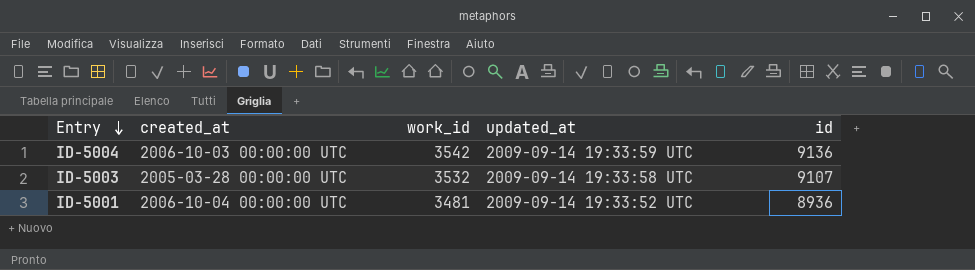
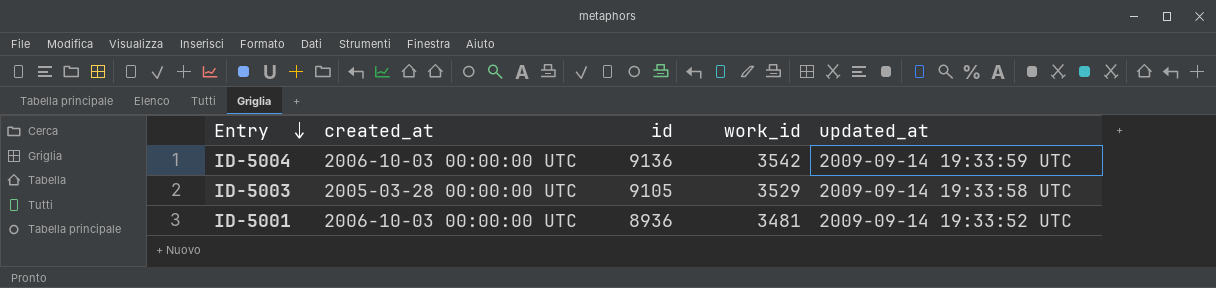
column id | position: 5 -> 3
ID-5003 | id: 9107 -> 9105
ID-5003 | work_id: 3532 -> 3529
ID-5001 | created_at: 2006-10-04 00:00:00 UTC -> 2006-10-03 00:00:00 UTC

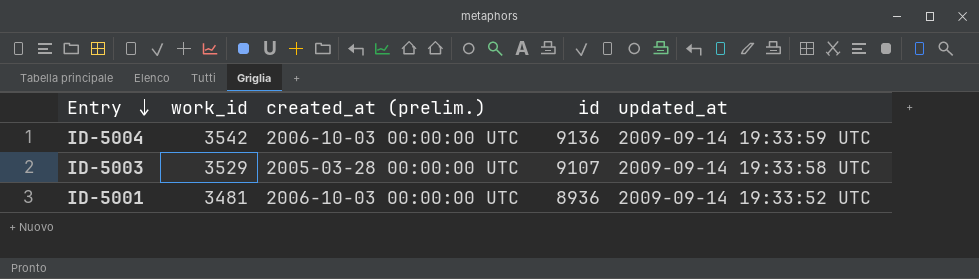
column work_id | position: 4 -> 2
column name: created_at -> created_at (prelim.)
ID-5003 | id: 9105 -> 9107

